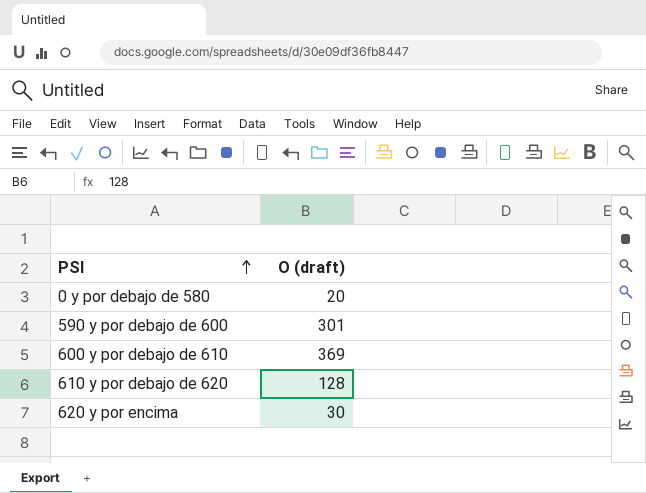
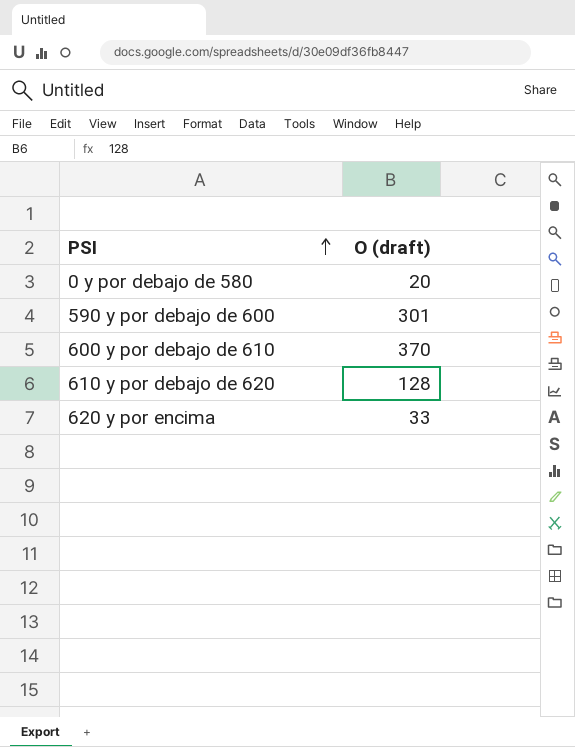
600 y por debajo de 610 | O (draft): 369 -> 370
620 y por encima | O (draft): 30 -> 33

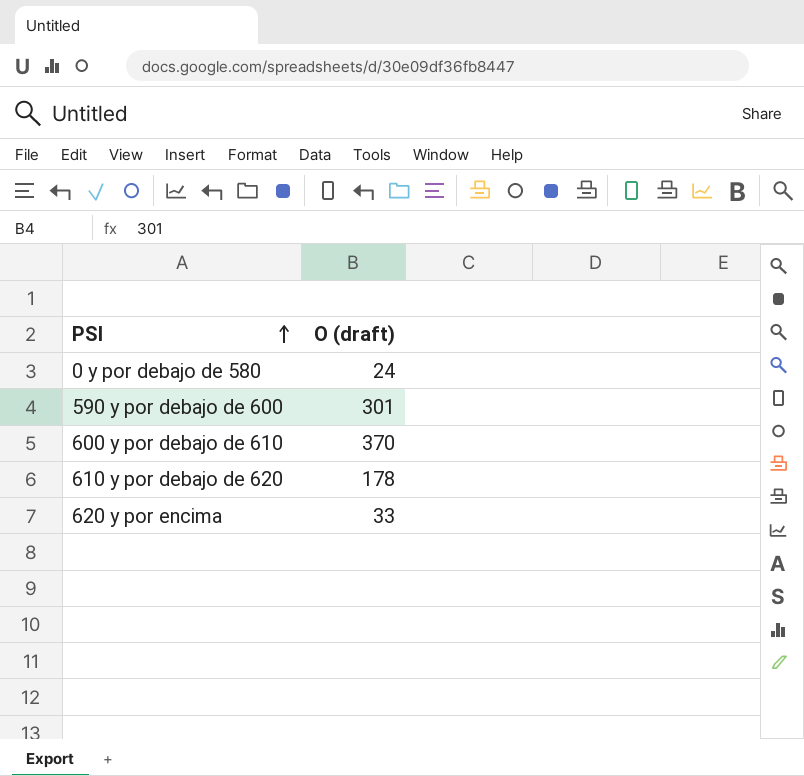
0 y por debajo de 580 | O (draft): 20 -> 24
610 y por debajo de 620 | O (draft): 128 -> 178

